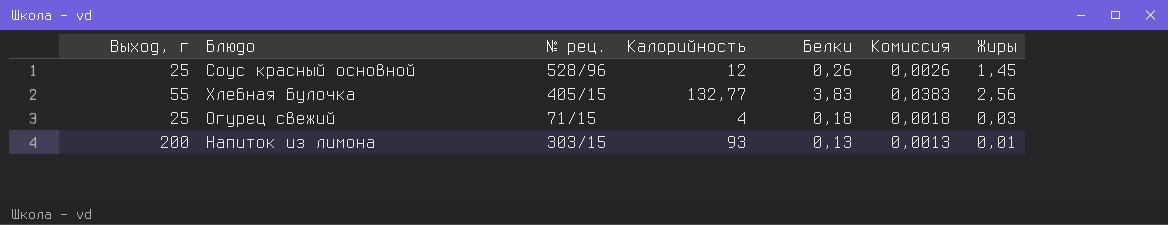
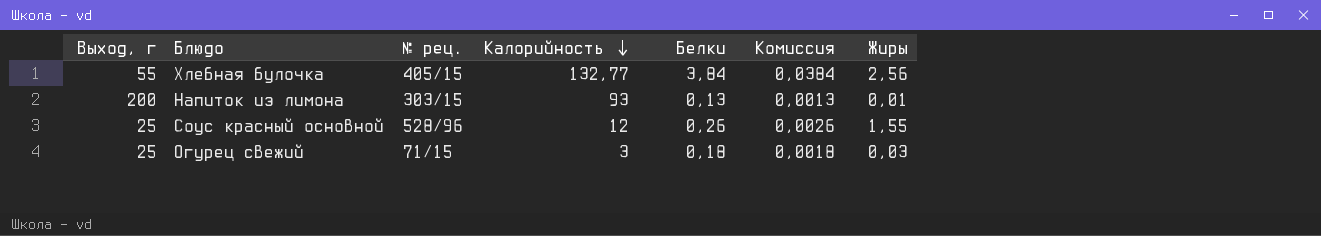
row order: none -> Калорийность descending
Хлебная булочка | Белки: 3,83 -> 3,84
Хлебная булочка | Комиссия: 0,0383 -> 0,0384
Соус красный основной | Жиры: 1,45 -> 1,55
Огурец свежий | Калорийность: 4 -> 3

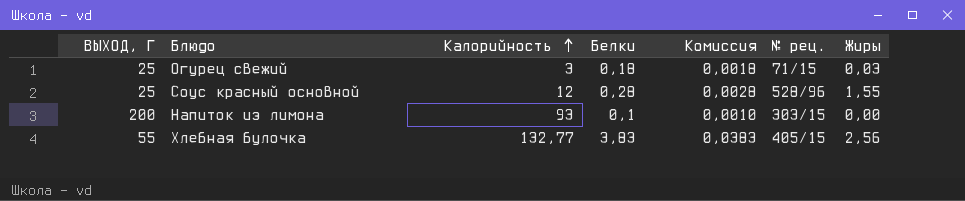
row order: Калорийность descending -> Калорийность ascending
column name: Выход, г -> ВЫХОД, Г
column № рец. | position: 3 -> 6
Соус красный основной | Белки: 0,26 -> 0,28
Соус красный основной | Комиссия: 0,0026 -> 0,0028
Напиток из лимона | Белки: 0,13 -> 0,1
Напиток из лимона | Комиссия: 0,0013 -> 0,0010
Напиток из лимона | Жиры: 0,01 -> 0,00
Хлебная булочка | Белки: 3,84 -> 3,83
Хлебная булочка | Комиссия: 0,0384 -> 0,0383

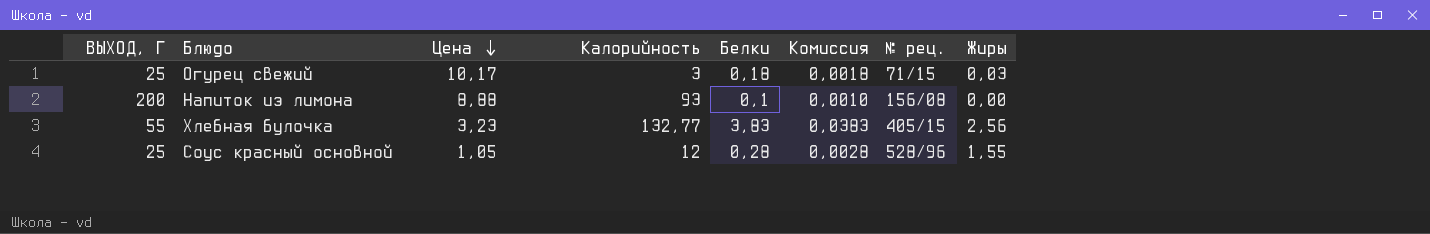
row order: Калорийность ascending -> Цена descending
column Цена | position: none -> 3
Напиток из лимона | № рец.: 303/15 -> 156/08

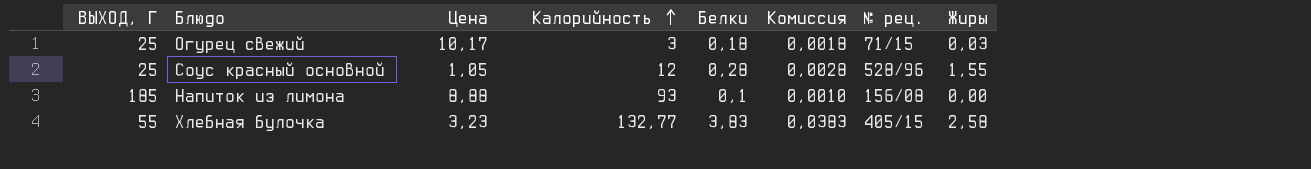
row order: Цена descending -> Калорийность ascending
Напиток из лимона | ВЫХОД, Г: 200 -> 185
Хлебная булочка | Жиры: 2,56 -> 2,58

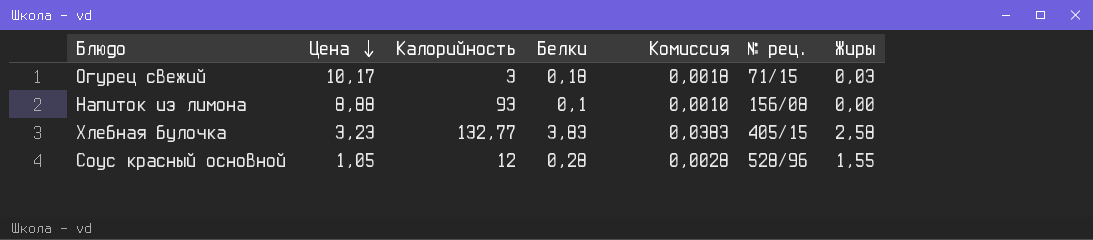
row order: Калорийность ascending -> Цена descending
column ВЫХОД, Г | position: 1 -> none

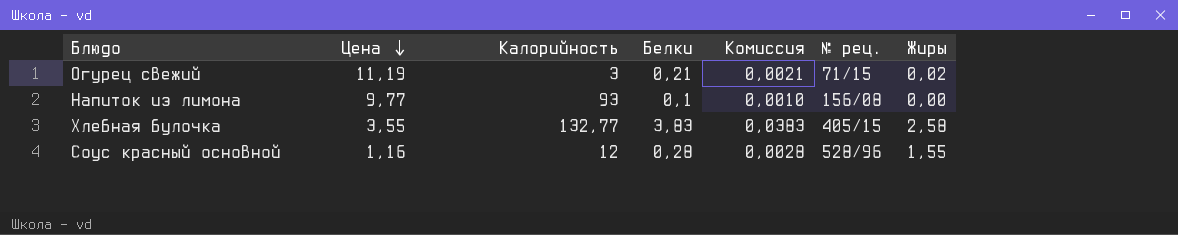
Огурец свежий | Цена: 10,17 -> 11,19
Огурец свежий | Белки: 0,18 -> 0,21
Огурец свежий | Комиссия: 0,0018 -> 0,0021
Огурец свежий | Жиры: 0,03 -> 0,02
Напиток из лимона | Цена: 8,88 -> 9,77
Хлебная булочка | Цена: 3,23 -> 3,55
Соус красный основной | Цена: 1,05 -> 1,16

